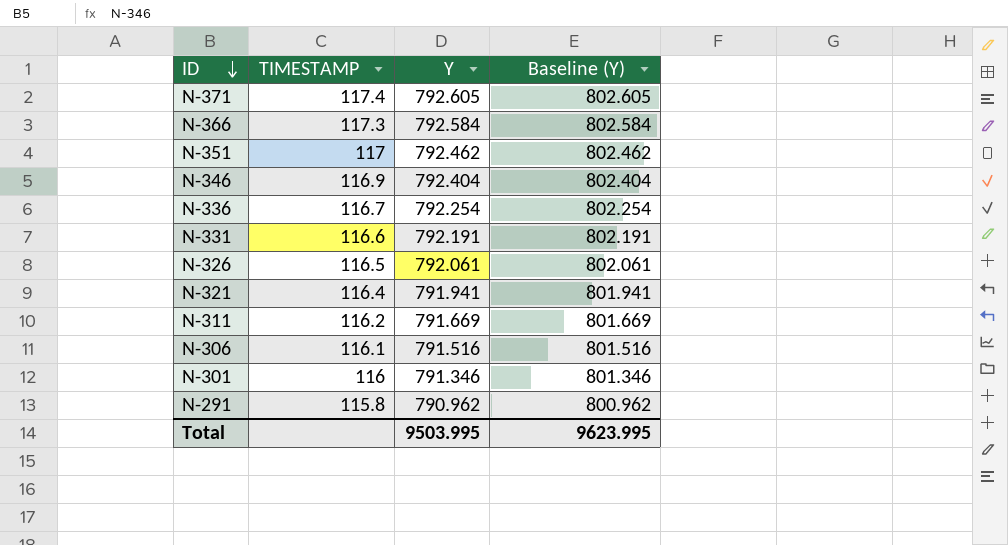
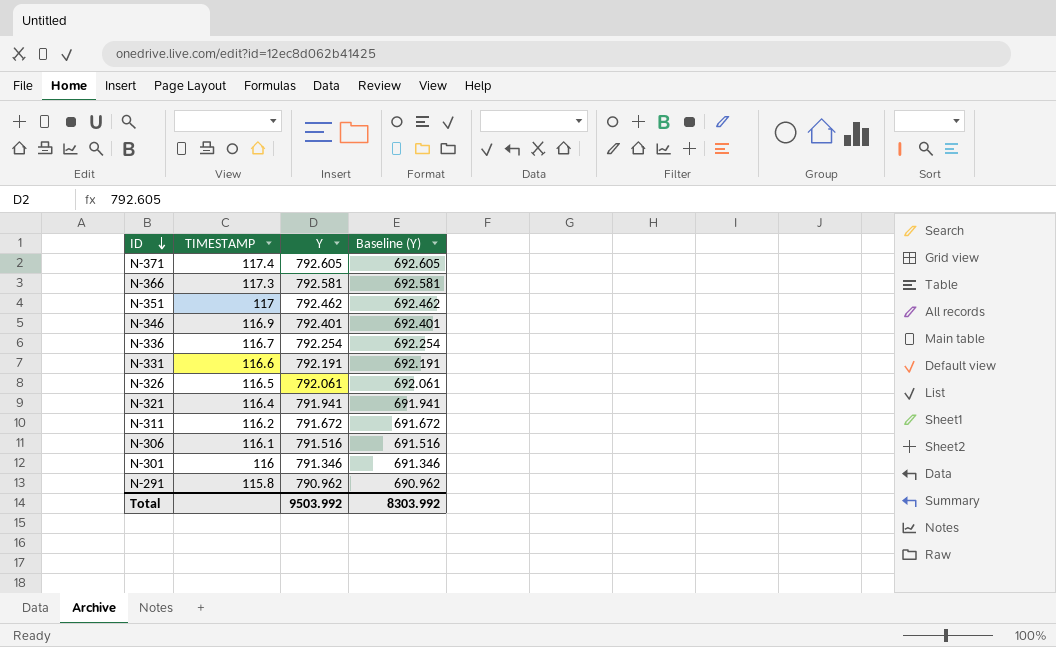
column Baseline (Y) | formula: [Y] + 10 -> [Y] - 100
N-366 | Y: 792.584 -> 792.581
N-346 | Y: 792.404 -> 792.401
N-311 | Y: 791.669 -> 791.672
Total | Y: 9503.995 -> 9503.992
Total | Baseline (Y): 9623.995 -> 8303.992

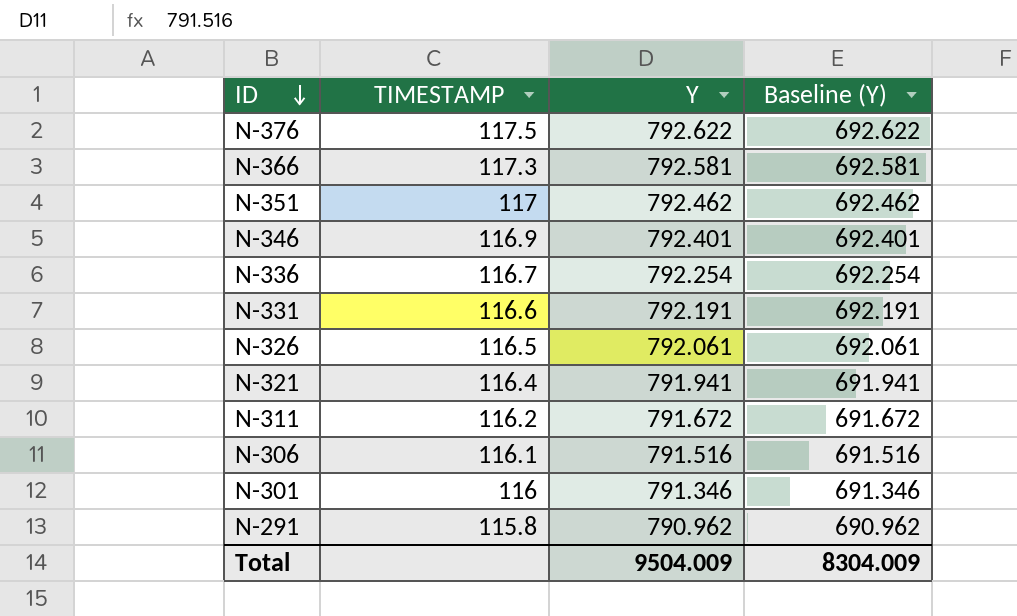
row N-371: 117.4 | 792.605 | 692.605 -> none
row N-376: none -> 117.5 | 792.622 | 692.622
Total | Y: 9503.992 -> 9504.009
Total | Baseline (Y): 8303.992 -> 8304.009

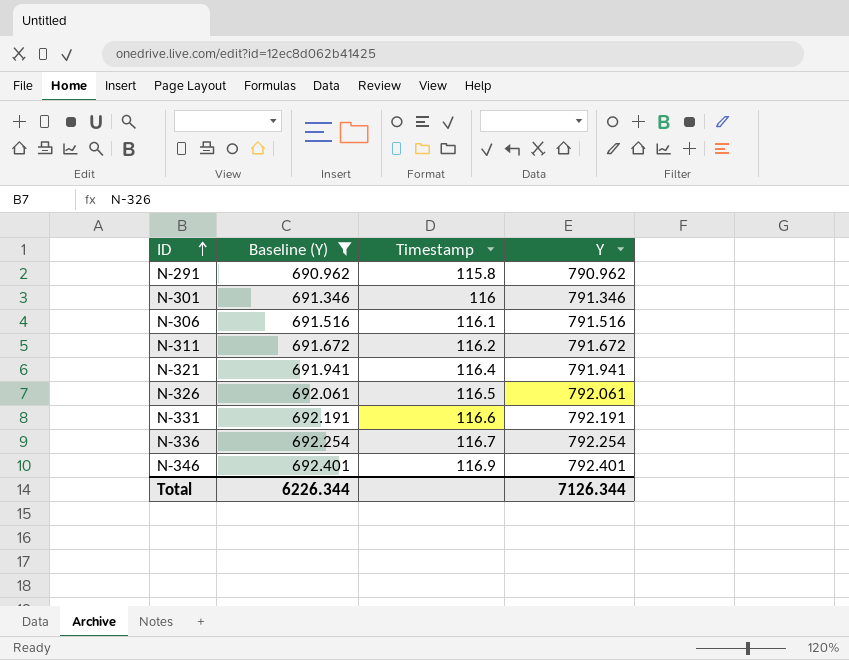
filter: none -> Baseline (Y) <= 692.401
row order: ID descending -> ID ascending
column Baseline (Y) | position: 4 -> 2
column name: TIMESTAMP -> Timestamp
Total | Baseline (Y): 8304.009 -> 6226.344
Total | Y: 9504.009 -> 7126.344

